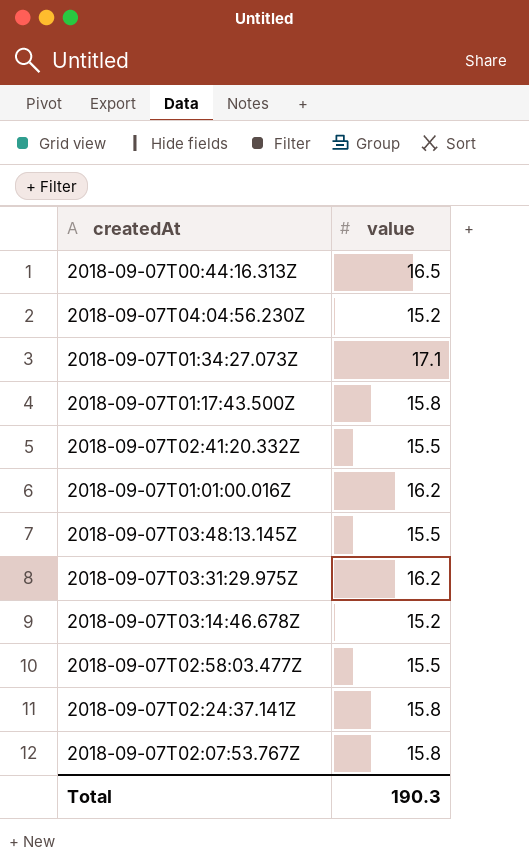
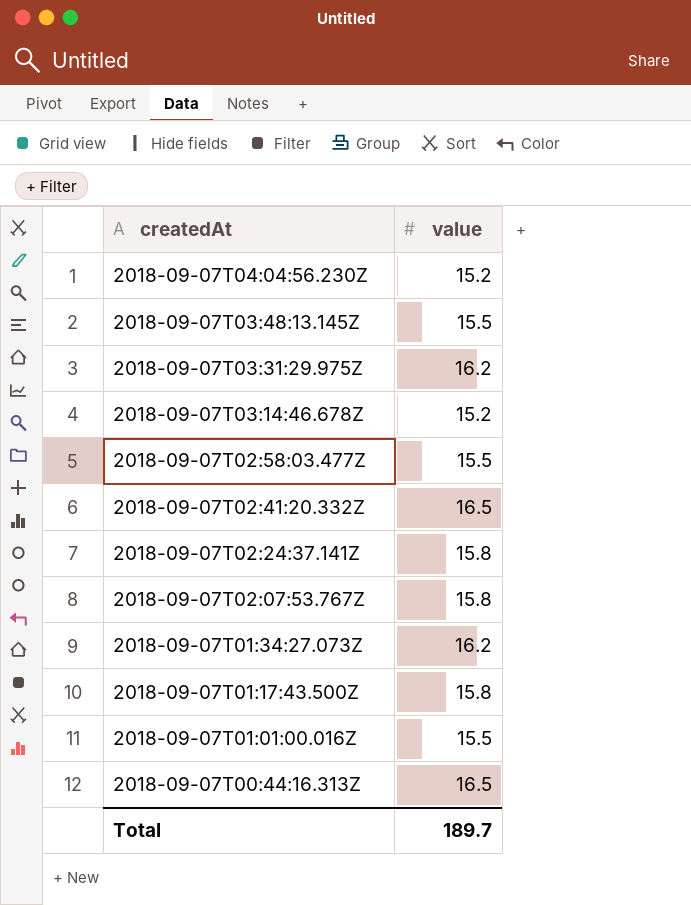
row order: none -> createdAt descending
2018-09-07T02:41:20.332Z | value: 15.5 -> 16.5
2018-09-07T01:34:27.073Z | value: 17.1 -> 16.2
2018-09-07T01:01:00.016Z | value: 16.2 -> 15.5
Total | value: 190.3 -> 189.7

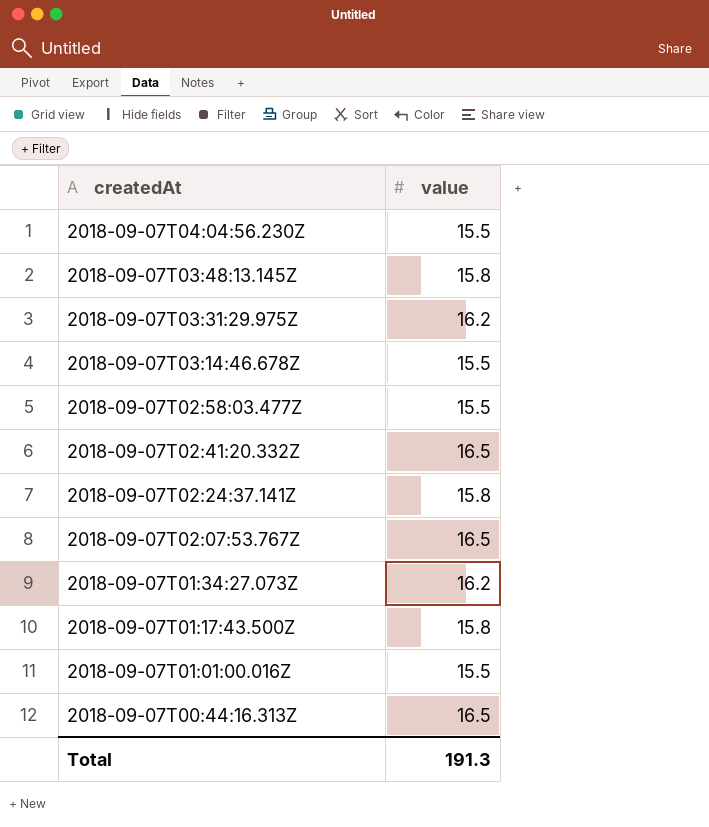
2018-09-07T04:04:56.230Z | value: 15.2 -> 15.5
2018-09-07T03:48:13.145Z | value: 15.5 -> 15.8
2018-09-07T03:14:46.678Z | value: 15.2 -> 15.5
2018-09-07T02:07:53.767Z | value: 15.8 -> 16.5
Total | value: 189.7 -> 191.3

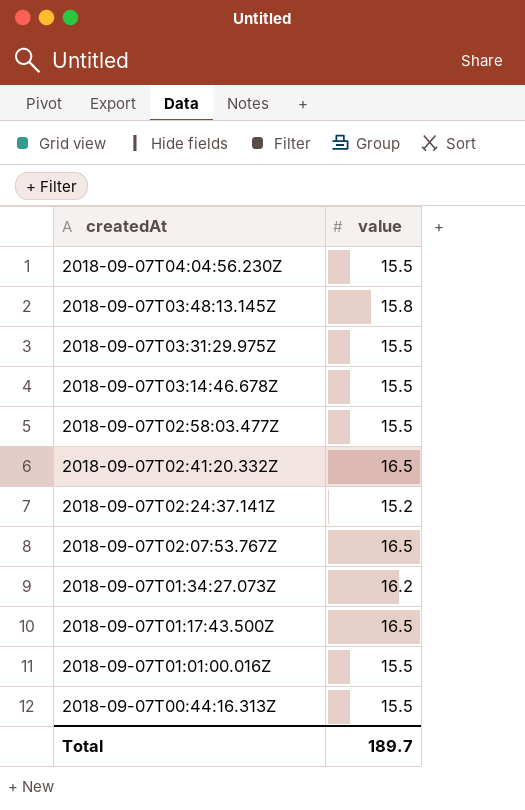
2018-09-07T03:31:29.975Z | value: 16.2 -> 15.5
2018-09-07T02:24:37.141Z | value: 15.8 -> 15.2
2018-09-07T01:17:43.500Z | value: 15.8 -> 16.5
2018-09-07T00:44:16.313Z | value: 16.5 -> 15.5
Total | value: 191.3 -> 189.7

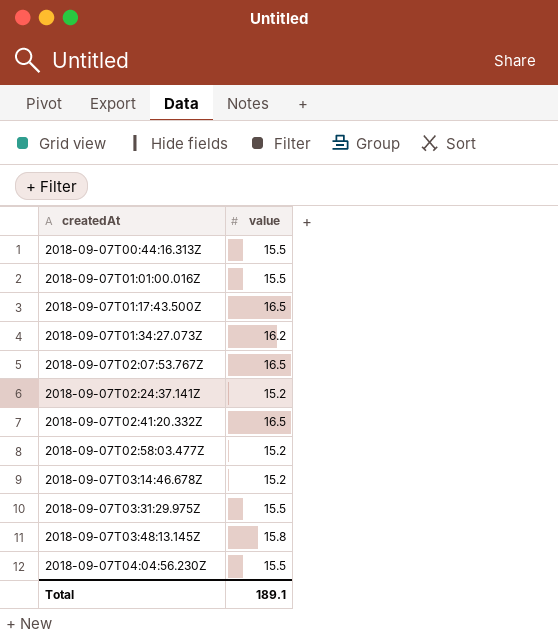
row order: createdAt descending -> createdAt ascending
2018-09-07T02:58:03.477Z | value: 15.5 -> 15.2
2018-09-07T03:14:46.678Z | value: 15.5 -> 15.2
Total | value: 189.7 -> 189.1

